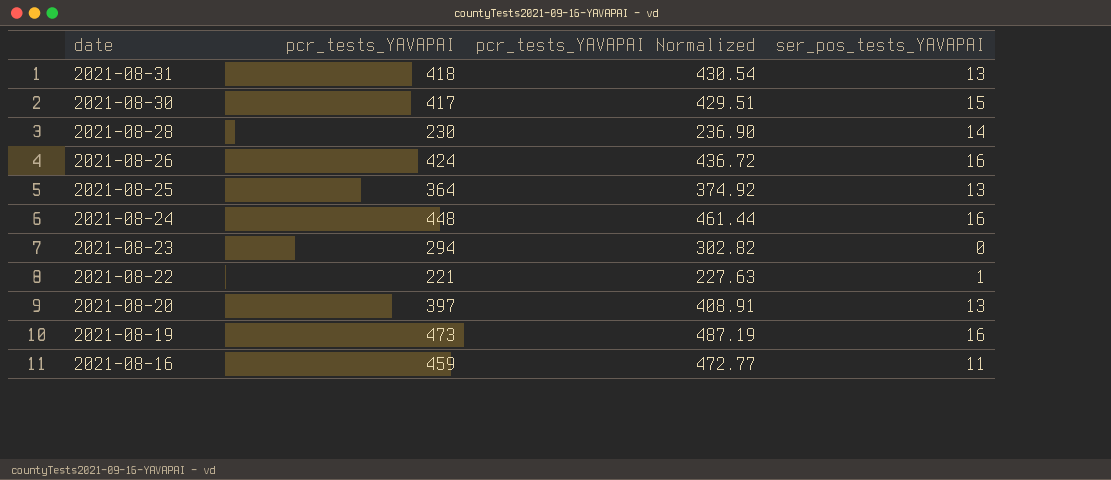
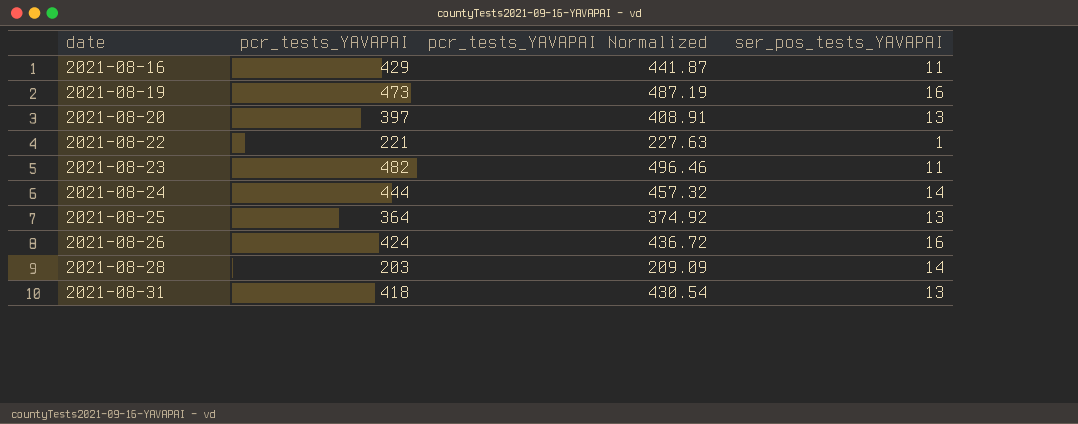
row order: date descending -> date ascending
row 2021-08-30: 417 | 429.51 | 15 -> none
2021-08-16 | pcr_tests_YAVAPAI: 459 -> 429
2021-08-16 | pcr_tests_YAVAPAI Normalized: 472.77 -> 441.87
2021-08-23 | pcr_tests_YAVAPAI: 294 -> 482
2021-08-23 | pcr_tests_YAVAPAI Normalized: 302.82 -> 496.46
2021-08-23 | ser_pos_tests_YAVAPAI: 0 -> 11
2021-08-24 | pcr_tests_YAVAPAI: 448 -> 444
2021-08-24 | pcr_tests_YAVAPAI Normalized: 461.44 -> 457.32
2021-08-24 | ser_pos_tests_YAVAPAI: 16 -> 14
2021-08-28 | pcr_tests_YAVAPAI: 230 -> 203
2021-08-28 | pcr_tests_YAVAPAI Normalized: 236.90 -> 209.09

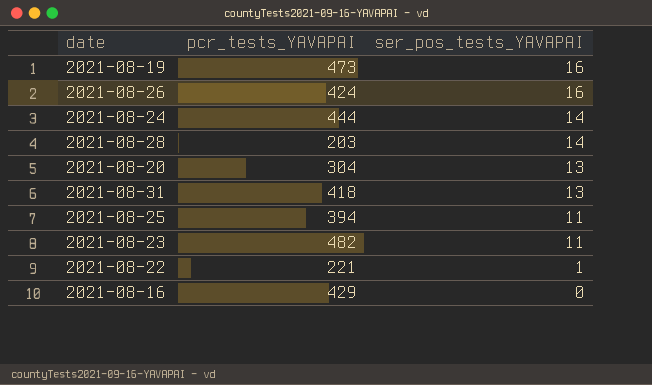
row order: date ascending -> ser_pos_tests_YAVAPAI descending
column pcr_tests_YAVAPAI Normalized | formula: [pcr_tests_YAVAPAI] * 1.03 -> none
2021-08-20 | pcr_tests_YAVAPAI: 397 -> 304
2021-08-25 | pcr_tests_YAVAPAI: 364 -> 394
2021-08-25 | ser_pos_tests_YAVAPAI: 13 -> 11
2021-08-16 | ser_pos_tests_YAVAPAI: 11 -> 0

